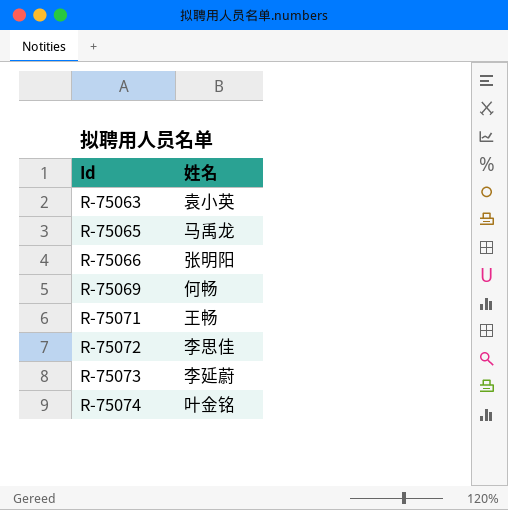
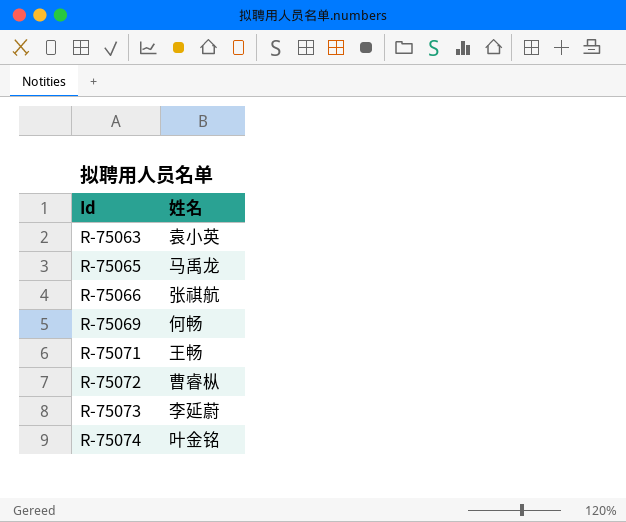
R-75066 | 姓名: 张明阳 -> 张祺航
R-75072 | 姓名: 李思佳 -> 曹睿枞

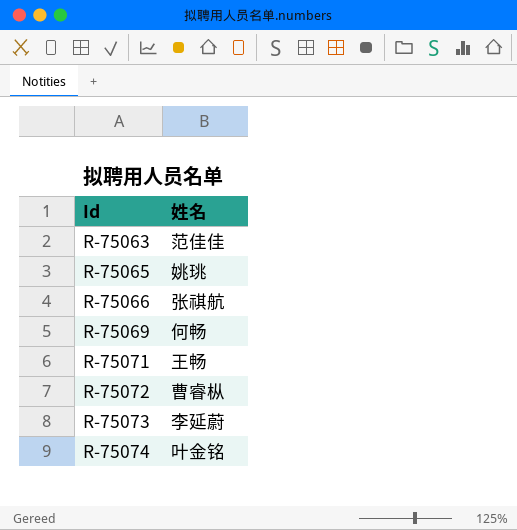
R-75063 | 姓名: 袁小英 -> 范佳佳
R-75065 | 姓名: 马禹龙 -> 姚珧

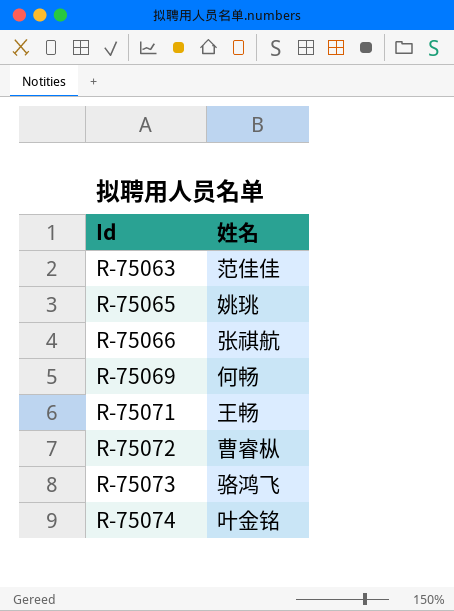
R-75073 | 姓名: 李延蔚 -> 骆鸿飞

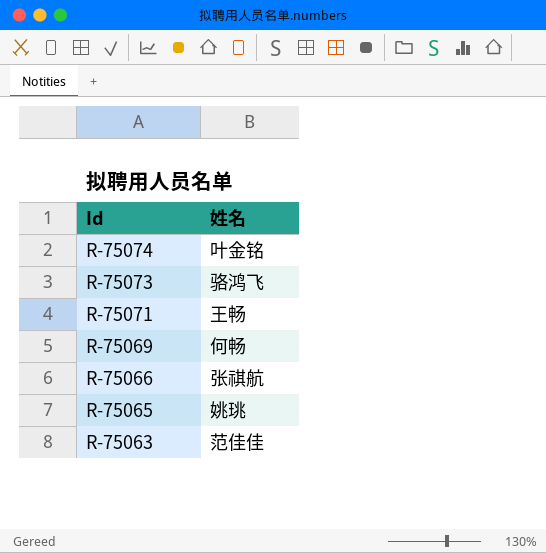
row order: Id ascending -> Id descending
row R-75072: 曹睿枞 -> none

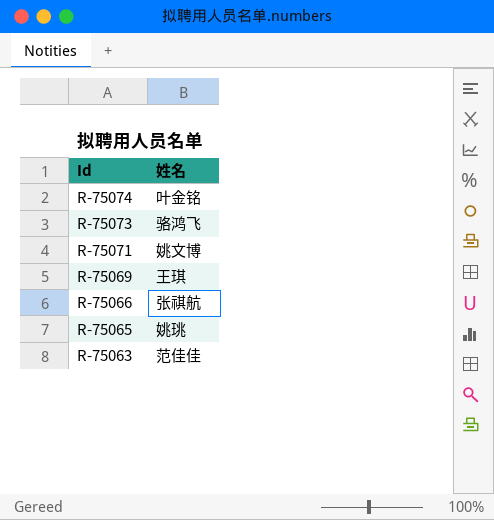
R-75071 | 姓名: 王畅 -> 姚文博
R-75069 | 姓名: 何畅 -> 王琪

